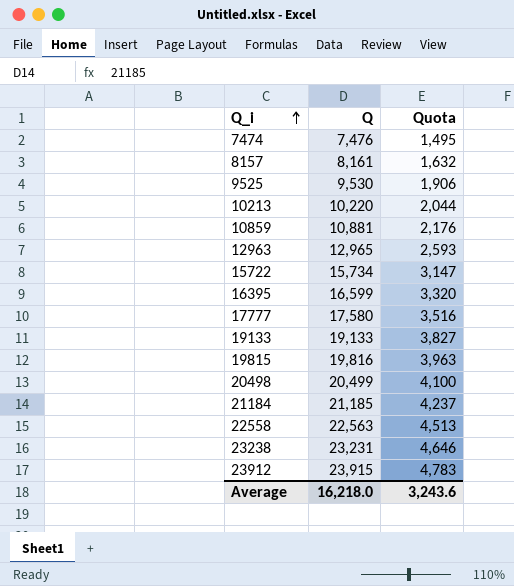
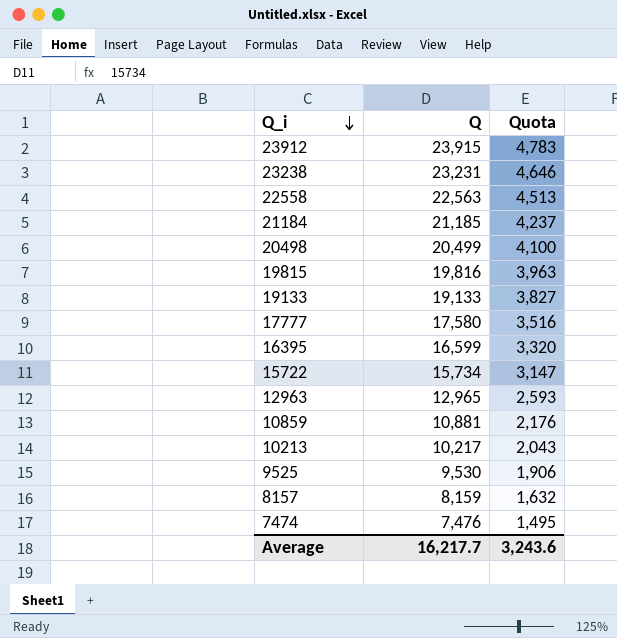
row order: Q_i ascending -> Q_i descending
10213 | Q: 10,220 -> 10,217
10213 | Quota: 2,044 -> 2,043
8157 | Q: 8,161 -> 8,159
Average | Q: 16,218.0 -> 16,217.7

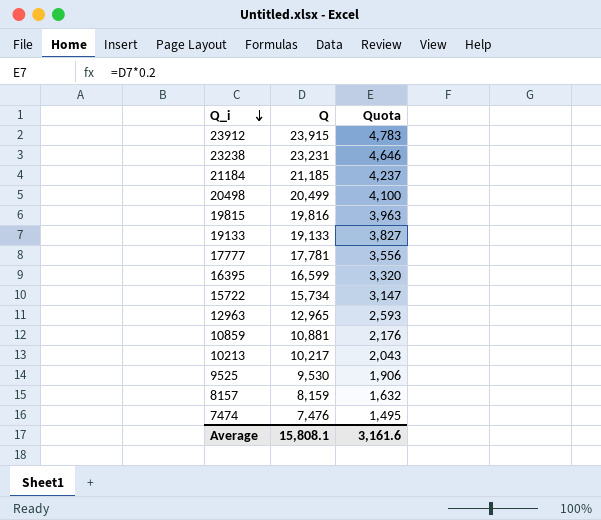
row 22558: 22,563 | 4,513 -> none
17777 | Q: 17,580 -> 17,781
17777 | Quota: 3,516 -> 3,556
Average | Q: 16,217.7 -> 15,808.1
Average | Quota: 3,243.6 -> 3,161.6

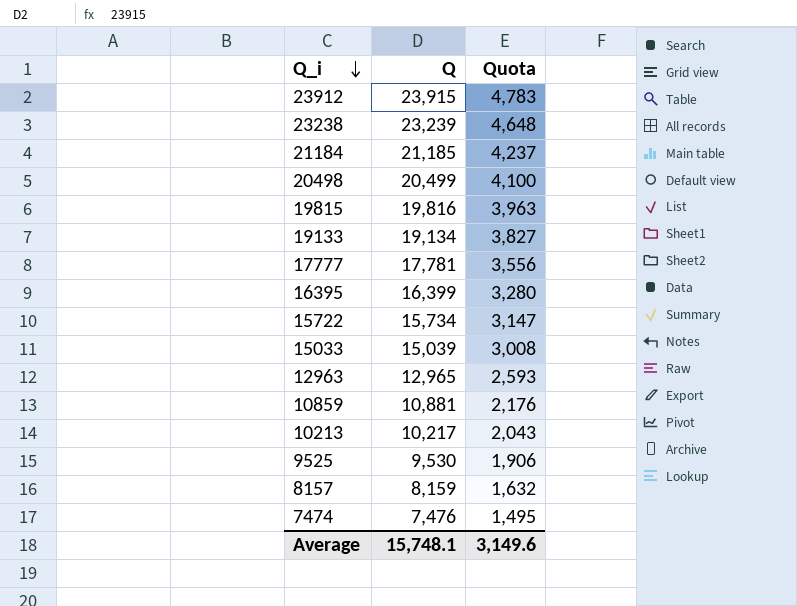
23238 | Q: 23,231 -> 23,239
23238 | Quota: 4,646 -> 4,648
19133 | Q: 19,133 -> 19,134
16395 | Q: 16,599 -> 16,399
16395 | Quota: 3,320 -> 3,280
row 15033: none -> 15,039 | 3,008
Average | Q: 15,808.1 -> 15,748.1
Average | Quota: 3,161.6 -> 3,149.6

